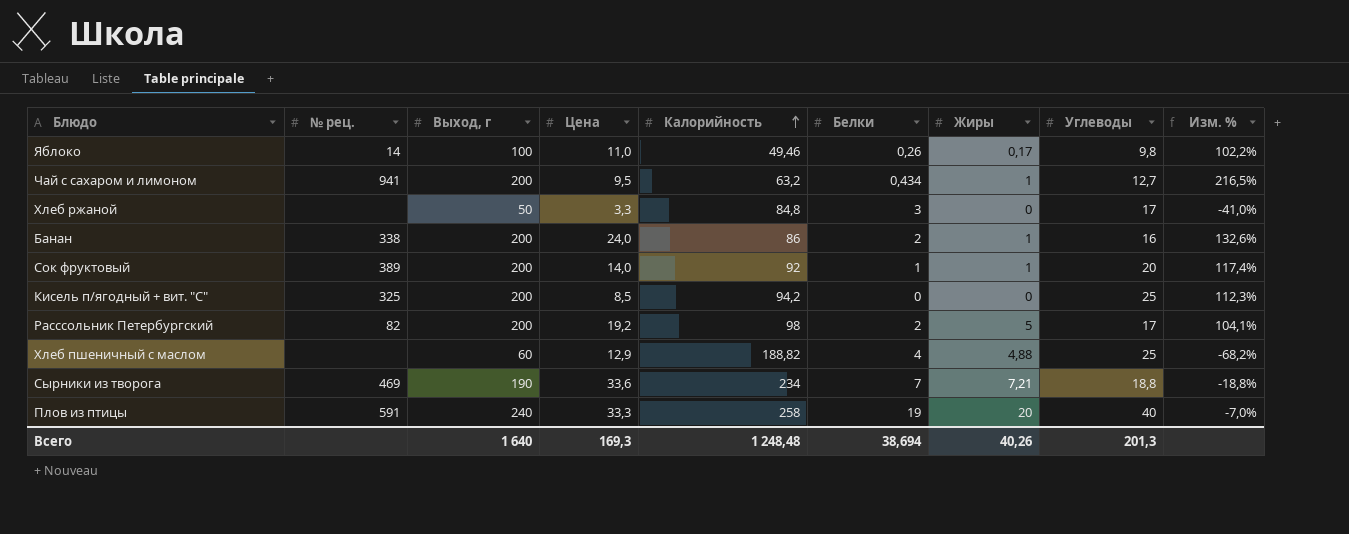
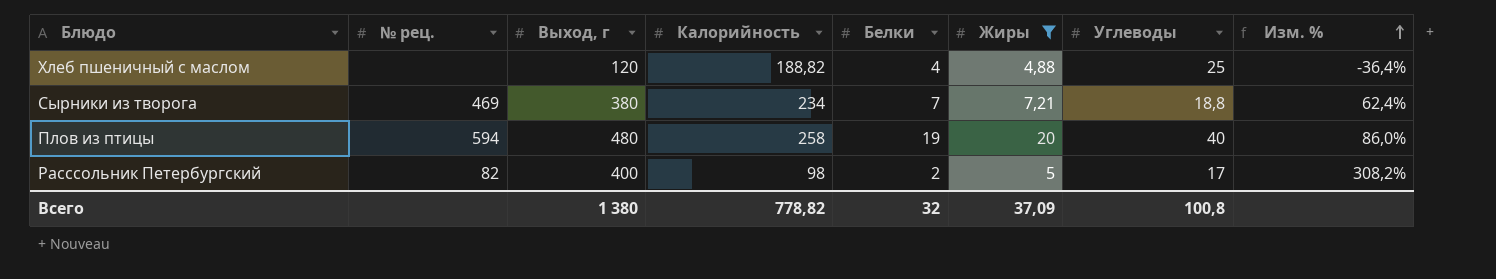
filter: none -> Жиры >= 4,88
row order: Калорийность ascending -> Изм. % ascending
column Цена | position: 4 -> none
Хлеб пшеничный с маслом | Выход, г: 60 -> 120
Хлеб пшеничный с маслом | Изм. %: -68,2% -> -36,4%
Сырники из творога | Выход, г: 190 -> 380
Сырники из творога | Изм. %: -18,8% -> 62,4%
Плов из птицы | № рец.: 591 -> 594
Плов из птицы | Выход, г: 240 -> 480
Плов из птицы | Изм. %: -7,0% -> 86,0%
Расссольник Петербургский | Выход, г: 200 -> 400
Расссольник Петербургский | Изм. %: 104,1% -> 308,2%
Всего | Выход, г: 1 640 -> 1 380
Всего | Калорийность: 1 248,48 -> 778,82
Всего | Белки: 38,694 -> 32
Всего | Жиры: 40,26 -> 37,09
Всего | Углеводы: 201,3 -> 100,8

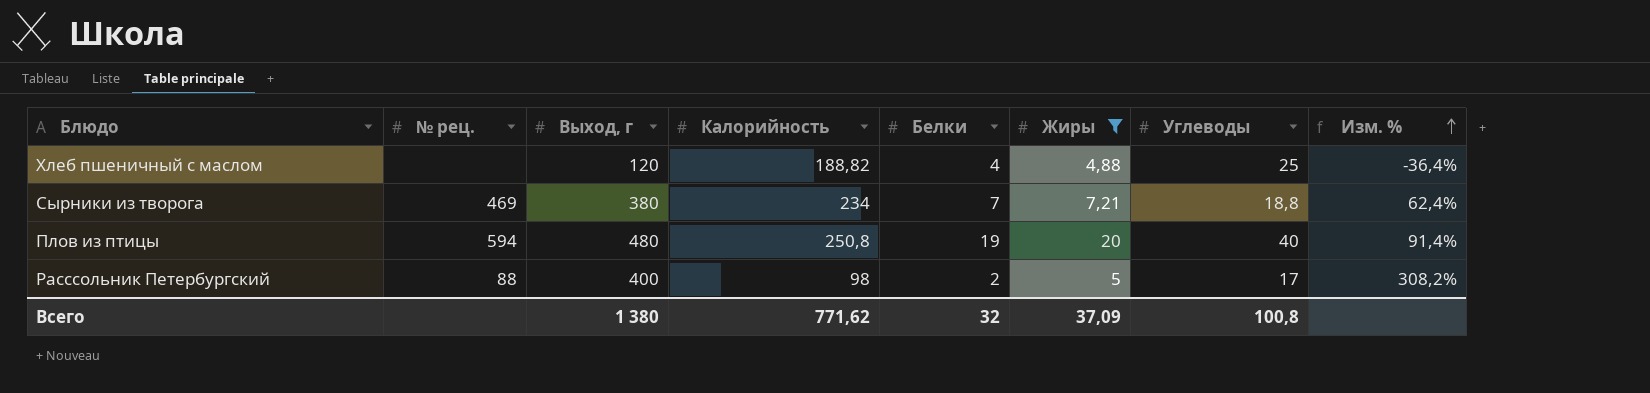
Плов из птицы | Калорийность: 258 -> 250,8
Плов из птицы | Изм. %: 86,0% -> 91,4%
Расссольник Петербургский | № рец.: 82 -> 88
Всего | Калорийность: 778,82 -> 771,62

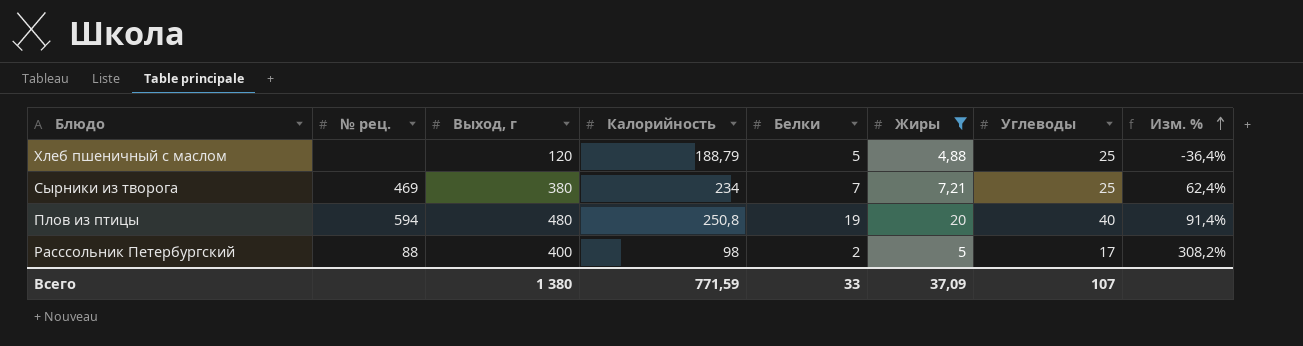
Хлеб пшеничный с маслом | Калорийность: 188,82 -> 188,79
Хлеб пшеничный с маслом | Белки: 4 -> 5
Сырники из творога | Углеводы: 18,8 -> 25
Всего | Калорийность: 771,62 -> 771,59
Всего | Белки: 32 -> 33
Всего | Углеводы: 100,8 -> 107

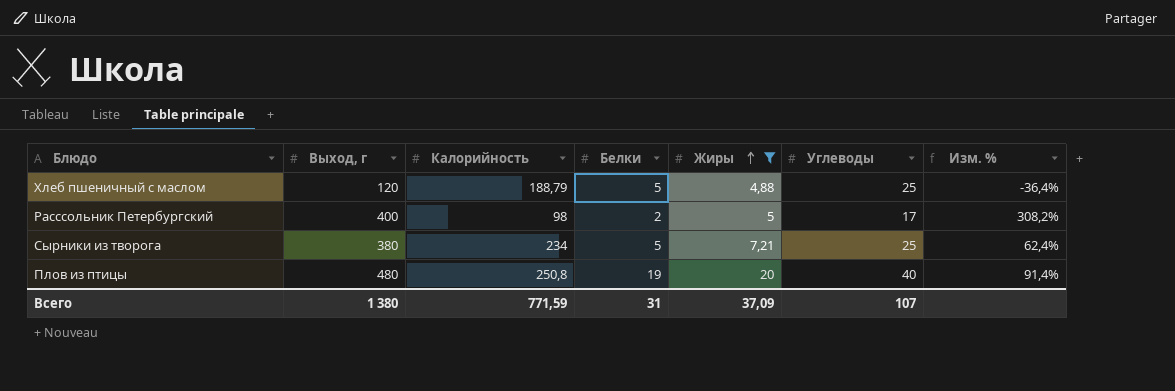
row order: Изм. % ascending -> Жиры ascending
column № рец. | position: 2 -> none
Сырники из творога | Белки: 7 -> 5
Всего | Белки: 33 -> 31

